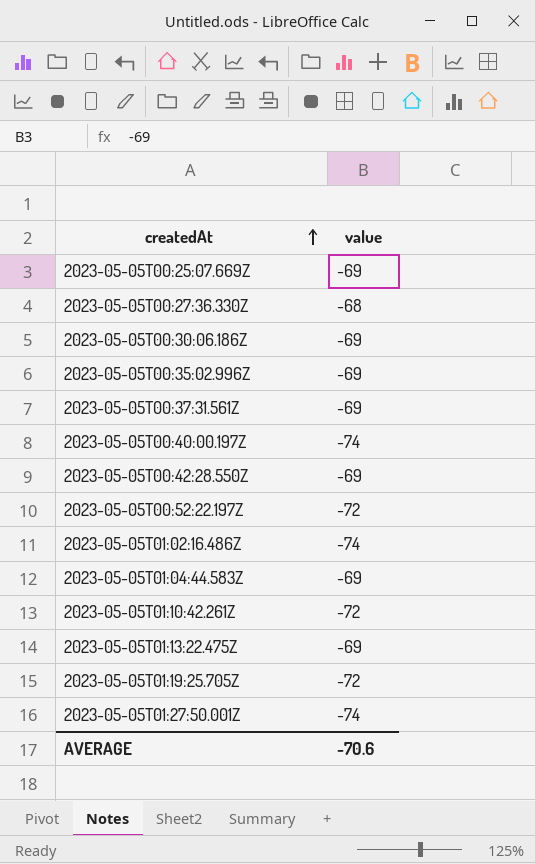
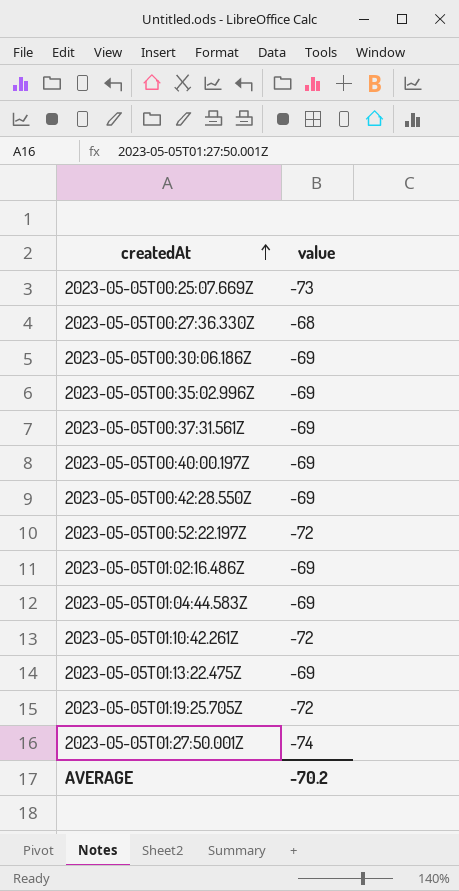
2023-05-05T00:25:07.669Z | value: -69 -> -73
2023-05-05T00:40:00.197Z | value: -74 -> -69
2023-05-05T01:02:16.486Z | value: -74 -> -69
AVERAGE | value: -70.6 -> -70.2

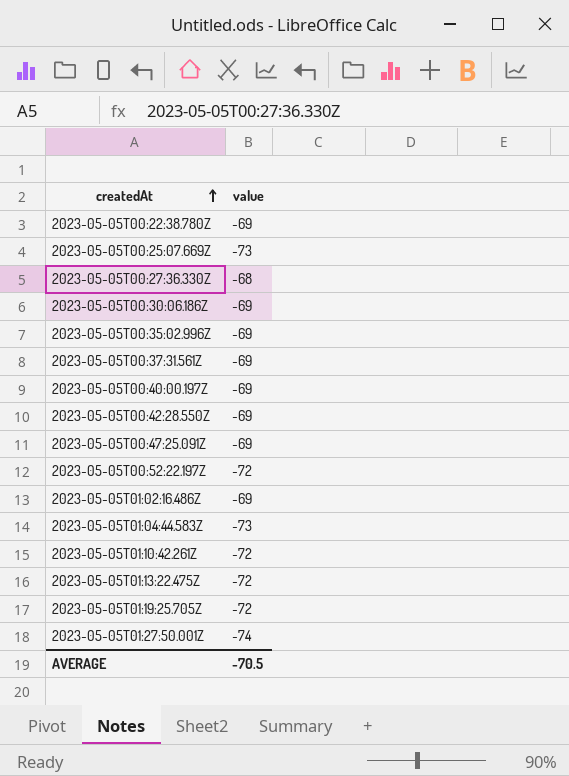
row 2023-05-05T00:22:38.780Z: none -> -69
row 2023-05-05T00:47:25.091Z: none -> -69
2023-05-05T01:04:44.583Z | value: -69 -> -73
2023-05-05T01:13:22.475Z | value: -69 -> -72
AVERAGE | value: -70.2 -> -70.5

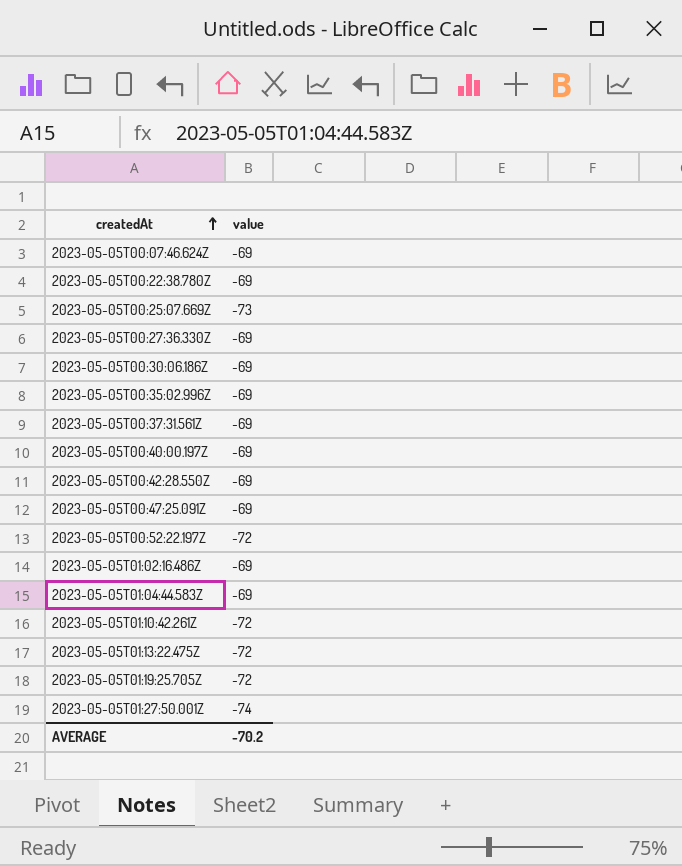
row 2023-05-05T00:07:46.624Z: none -> -69
2023-05-05T00:27:36.330Z | value: -68 -> -69
2023-05-05T01:04:44.583Z | value: -73 -> -69
AVERAGE | value: -70.5 -> -70.2

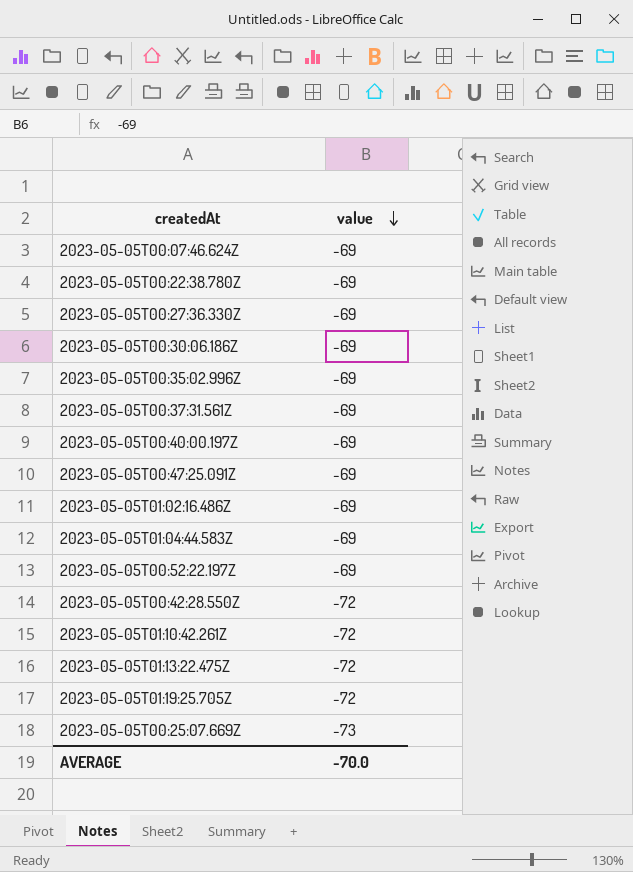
row order: createdAt ascending -> value descending
row 2023-05-05T01:27:50.001Z: -74 -> none
2023-05-05T00:52:22.197Z | value: -72 -> -69
2023-05-05T00:42:28.550Z | value: -69 -> -72
AVERAGE | value: -70.2 -> -70.0

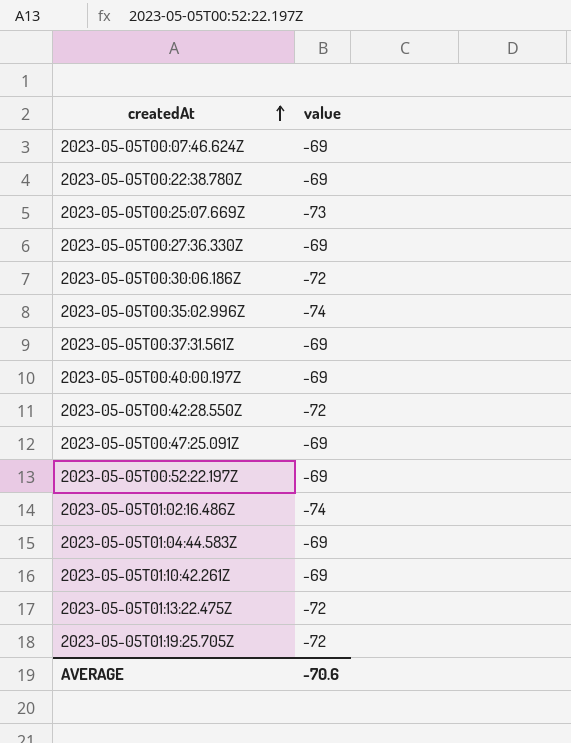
row order: value descending -> createdAt ascending
2023-05-05T00:30:06.186Z | value: -69 -> -72
2023-05-05T00:35:02.996Z | value: -69 -> -74
2023-05-05T01:02:16.486Z | value: -69 -> -74
2023-05-05T01:10:42.261Z | value: -72 -> -69
AVERAGE | value: -70.0 -> -70.6

